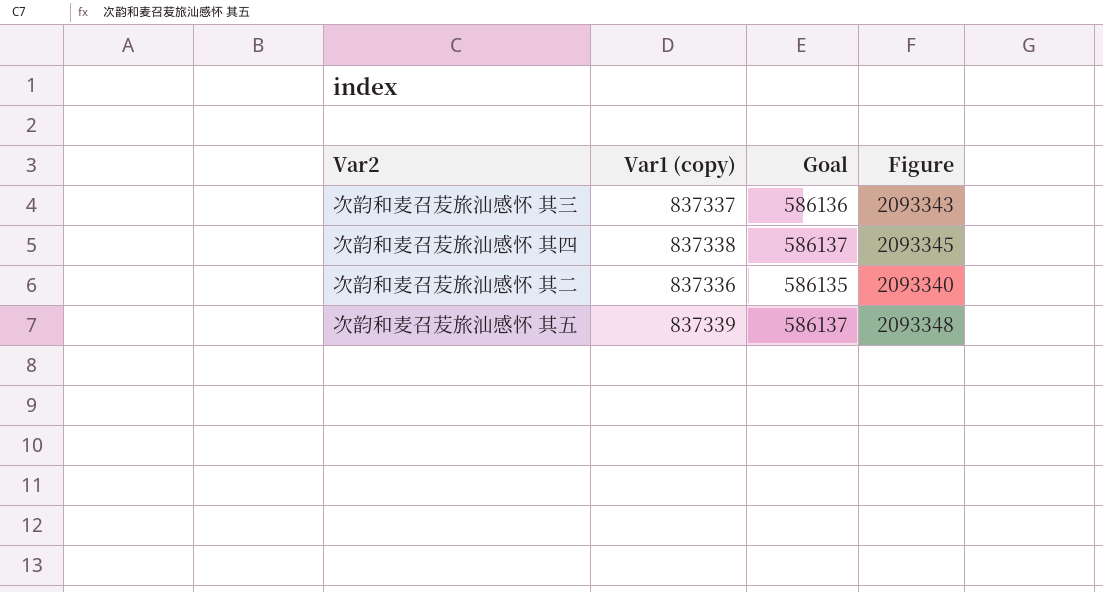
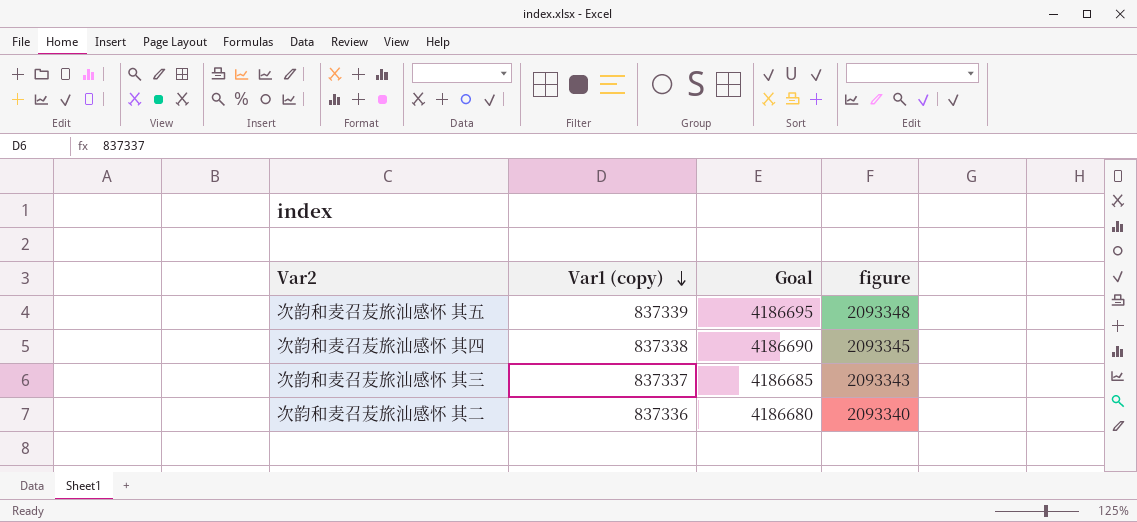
row order: none -> Var1 (copy) descending
column Goal | formula: [Var1 (copy)] * 0.7 -> [Var1 (copy)] * 5
column name: Figure -> figure

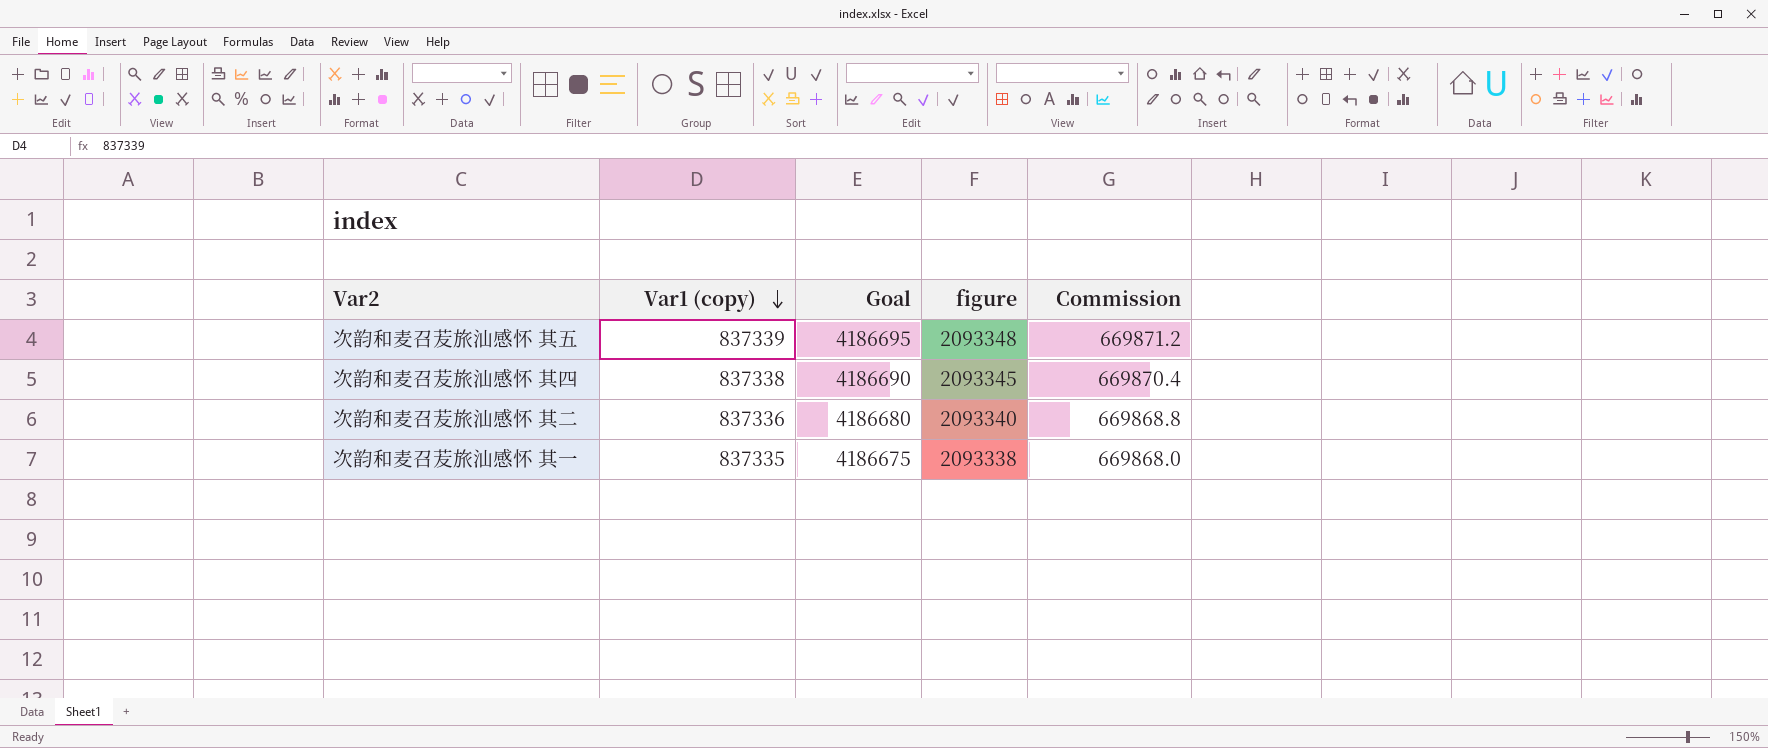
column Commission | formula: none -> [Var1 (copy)] * 0.8
row 次韵和麦召苃旅汕感怀 其三: 837337 | 4186685 | 2093343 -> none
row 次韵和麦召苃旅汕感怀 其一: none -> 837335 | 4186675 | 2093338 | 669868.0

